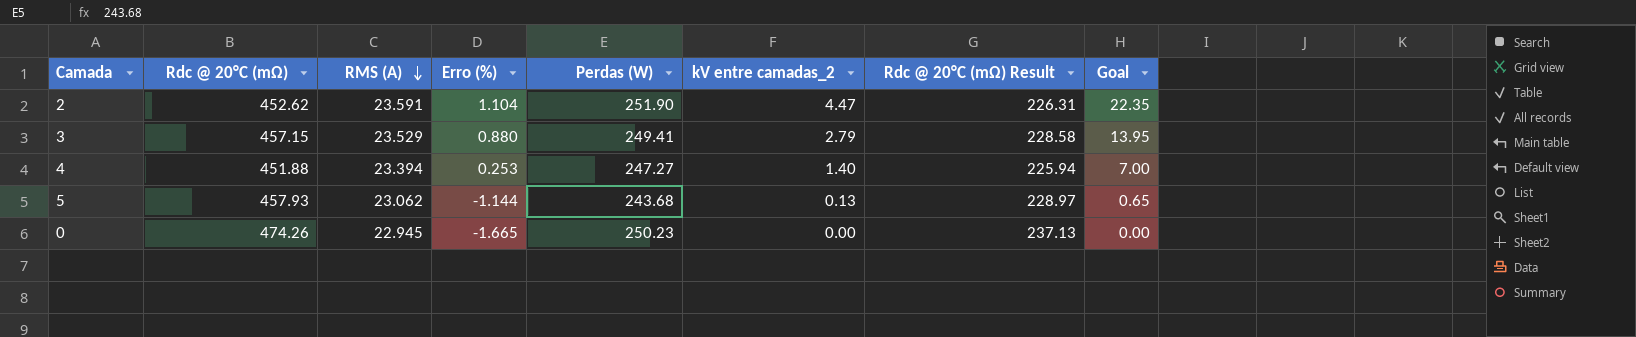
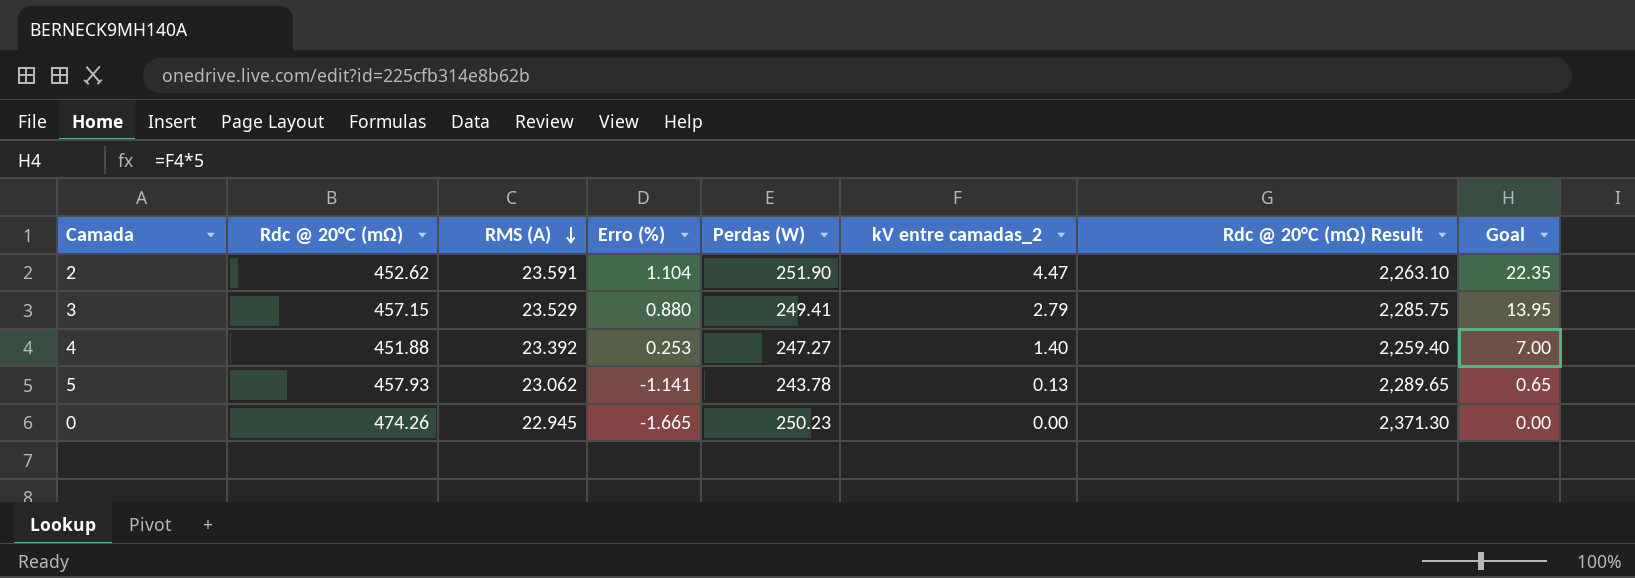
column Rdc @ 20°C (mΩ) Result | formula: [Rdc @ 20°C (mΩ)] * 0.5 -> [Rdc @ 20°C (mΩ)] * 5
4 | RMS (A): 23.394 -> 23.392
5 | Erro (%): -1.144 -> -1.141
5 | Perdas (W): 243.68 -> 243.78

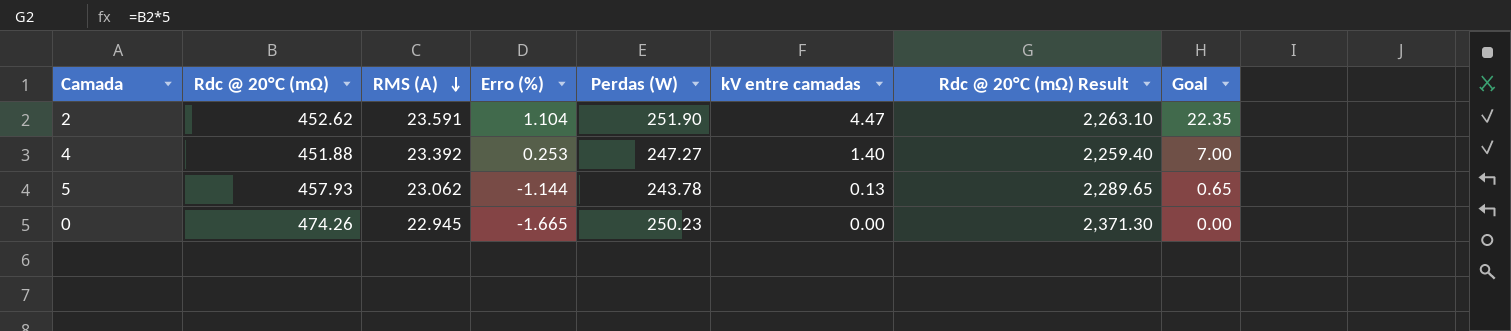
column name: kV entre camadas_2 -> kV entre camadas
row 3: 457.15 | 23.529 | 0.880 | 249.41 | 2.79 | 2,285.75 | 13.95 -> none
5 | Erro (%): -1.141 -> -1.144

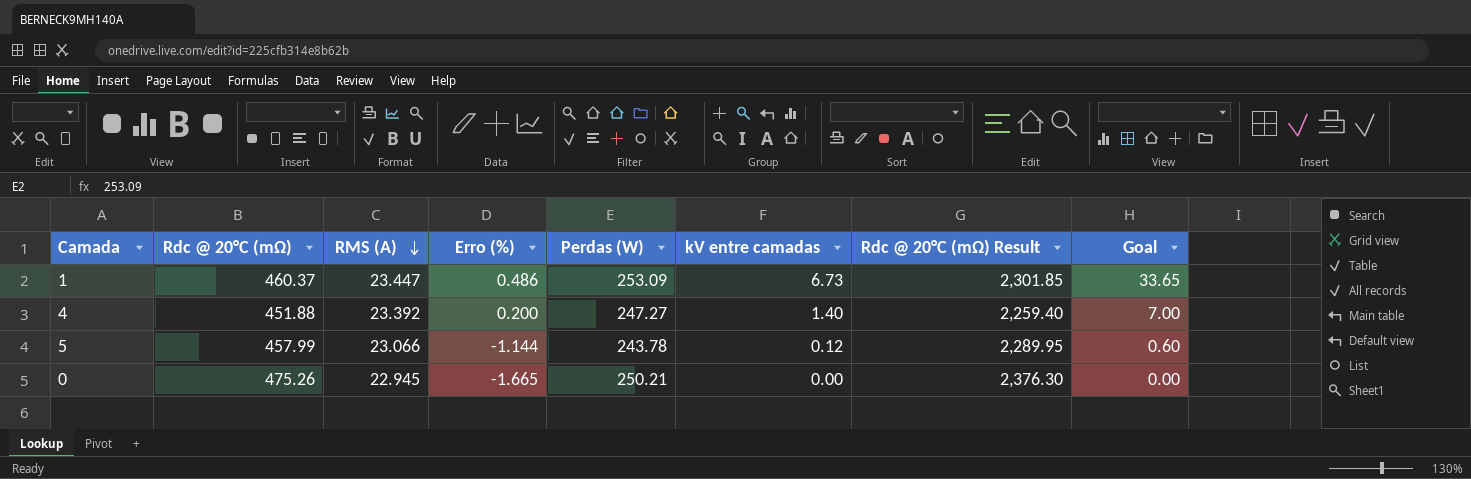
row 2: 452.62 | 23.591 | 1.104 | 251.90 | 4.47 | 2,263.10 | 22.35 -> none
row 1: none -> 460.37 | 23.447 | 0.486 | 253.09 | 6.73 | 2,301.85 | 33.65
4 | Erro (%): 0.253 -> 0.200
5 | Rdc @ 20°C (mΩ): 457.93 -> 457.99
5 | RMS (A): 23.062 -> 23.066
5 | kV entre camadas: 0.13 -> 0.12
5 | Rdc @ 20°C (mΩ) Result: 2,289.65 -> 2,289.95
5 | Goal: 0.65 -> 0.60
0 | Rdc @ 20°C (mΩ): 474.26 -> 475.26
0 | Perdas (W): 250.23 -> 250.21
0 | Rdc @ 20°C (mΩ) Result: 2,371.30 -> 2,376.30

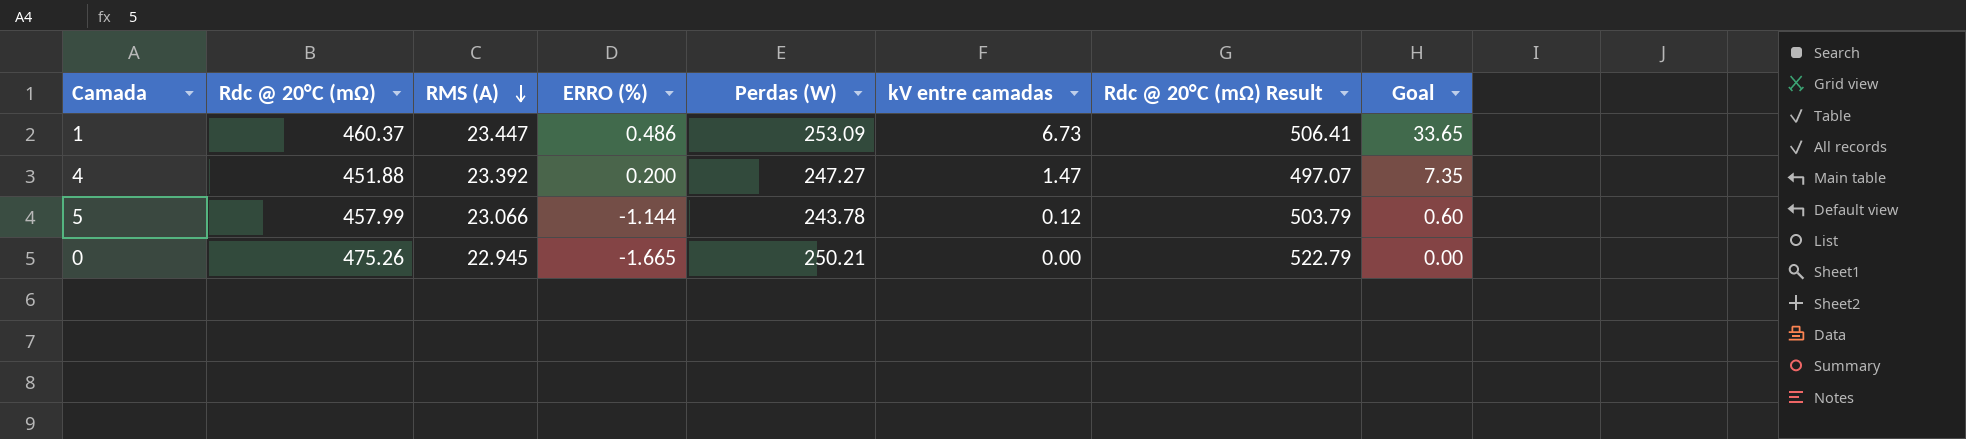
column name: Erro (%) -> ERRO (%)
column Rdc @ 20°C (mΩ) Result | formula: [Rdc @ 20°C (mΩ)] * 5 -> [Rdc @ 20°C (mΩ)] * 1.1
4 | kV entre camadas: 1.40 -> 1.47
4 | Goal: 7.00 -> 7.35

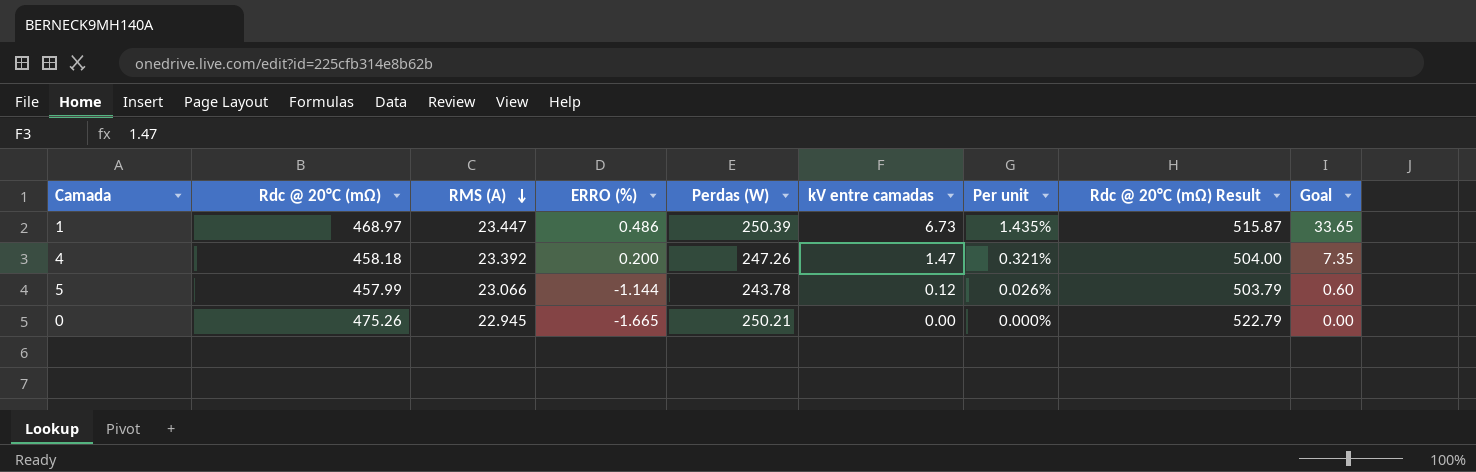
column Per unit | formula: none -> [kV entre camadas] / [Rdc @ 20°C (mΩ)]
1 | Rdc @ 20°C (mΩ): 460.37 -> 468.97
1 | Perdas (W): 253.09 -> 250.39
1 | Rdc @ 20°C (mΩ) Result: 506.41 -> 515.87
4 | Rdc @ 20°C (mΩ): 451.88 -> 458.18
4 | Perdas (W): 247.27 -> 247.26
4 | Rdc @ 20°C (mΩ) Result: 497.07 -> 504.00

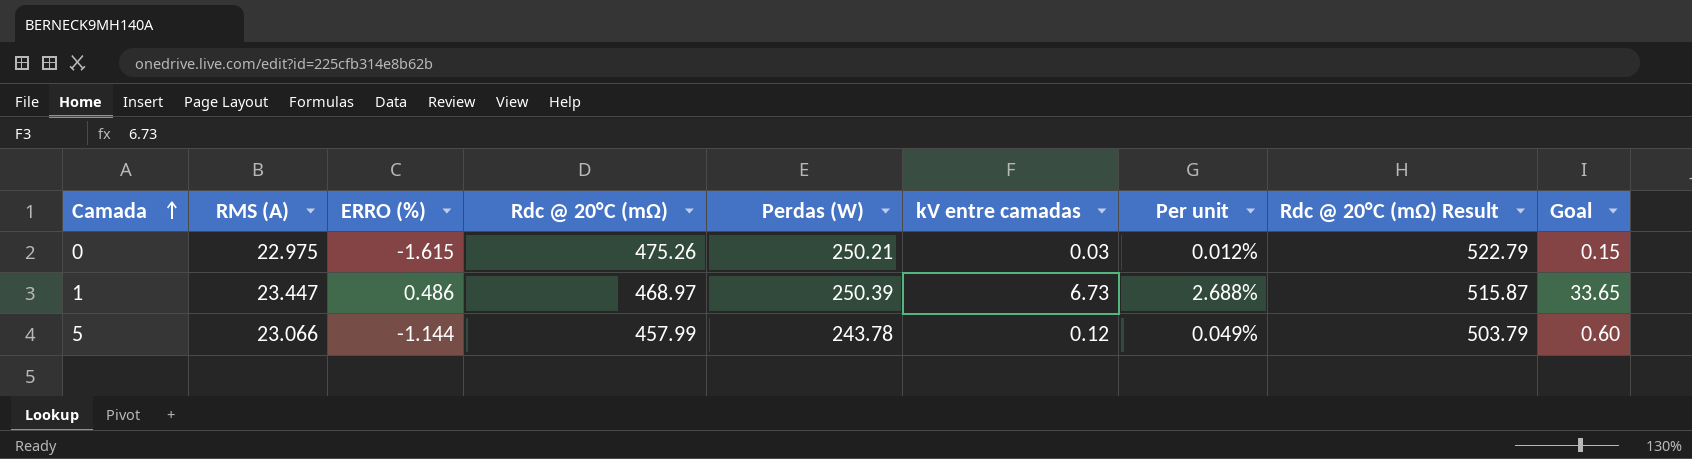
row order: RMS (A) descending -> Camada ascending
column Rdc @ 20°C (mΩ) | position: 2 -> 4
column Per unit | formula: [kV entre camadas] / [Rdc @ 20°C (mΩ)] -> [kV entre camadas] / [Perdas (W)]
row 4: 458.18 | 23.392 | 0.200 | 247.26 | 1.47 | 0.321% | 504.00 | 7.35 -> none
0 | RMS (A): 22.945 -> 22.975
0 | ERRO (%): -1.665 -> -1.615
0 | kV entre camadas: 0.00 -> 0.03
0 | Goal: 0.00 -> 0.15

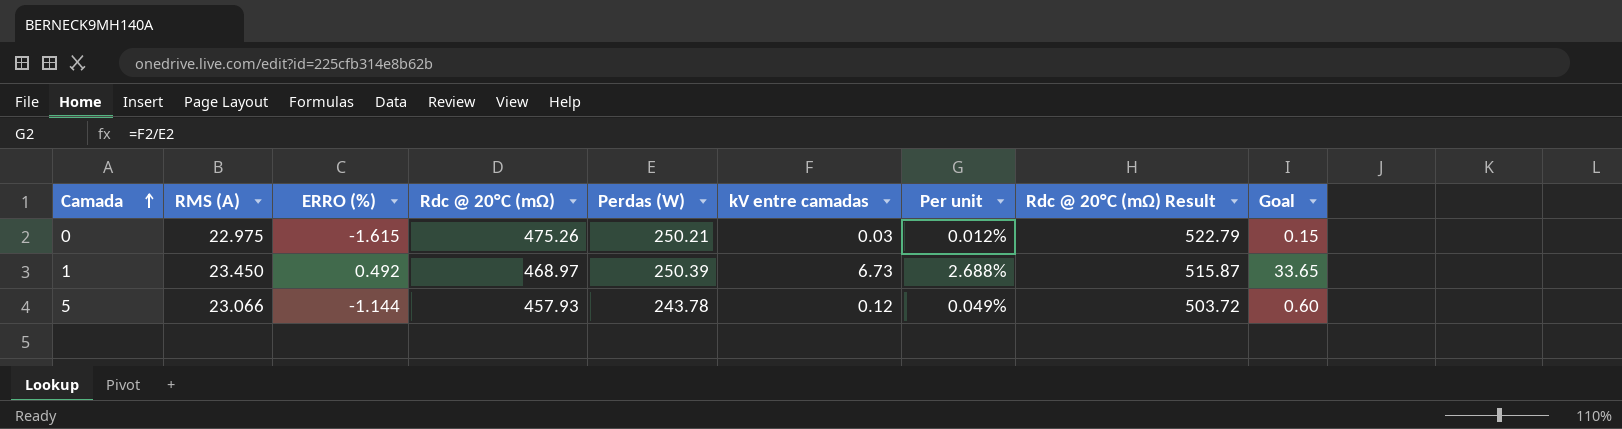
1 | RMS (A): 23.447 -> 23.450
1 | ERRO (%): 0.486 -> 0.492
5 | Rdc @ 20°C (mΩ): 457.99 -> 457.93
5 | Rdc @ 20°C (mΩ) Result: 503.79 -> 503.72

